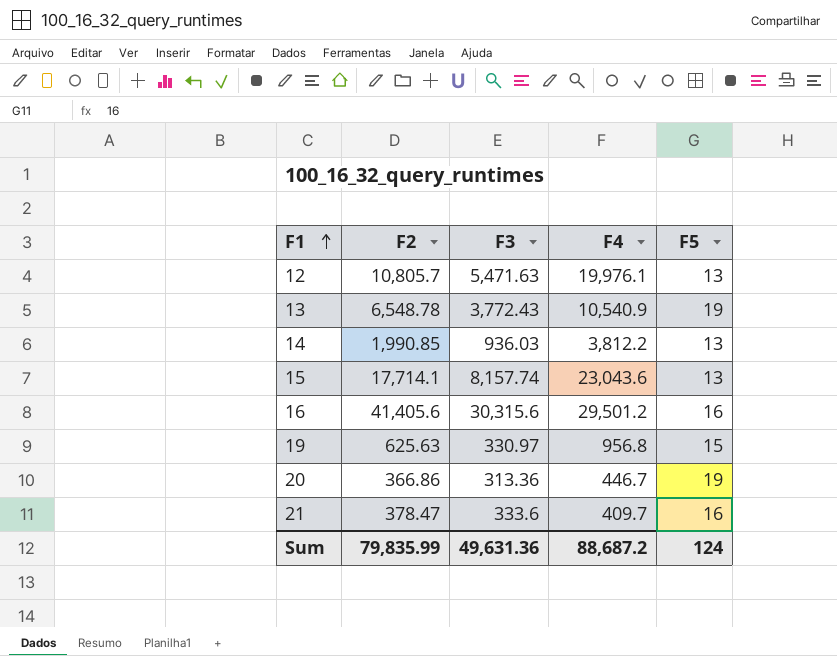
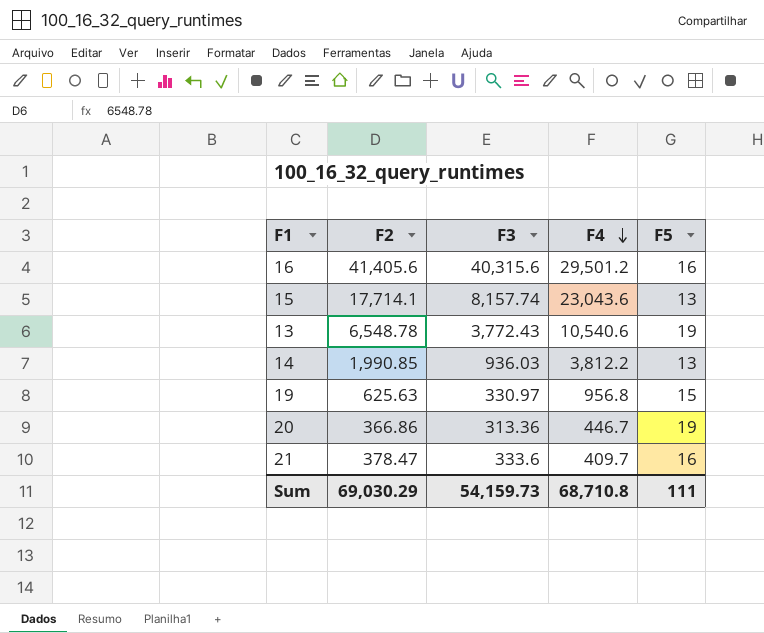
row order: F1 ascending -> F4 descending
row 12: 10,805.7 | 5,471.63 | 19,976.1 | 13 -> none
16 | F3: 30,315.6 -> 40,315.6
13 | F4: 10,540.9 -> 10,540.6
Sum | F2: 79,835.99 -> 69,030.29
Sum | F3: 49,631.36 -> 54,159.73
Sum | F4: 88,687.2 -> 68,710.8
Sum | F5: 124 -> 111

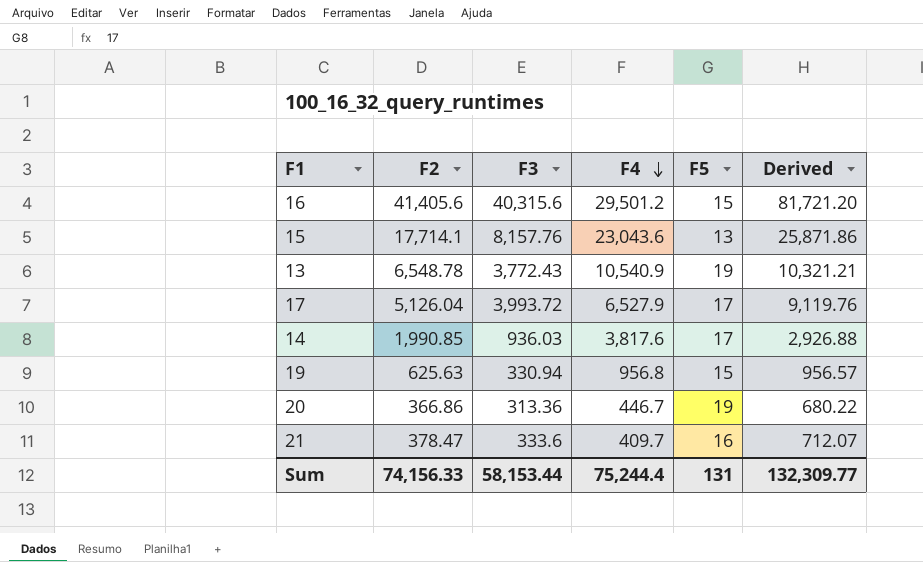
column Derived | formula: none -> [F2] + [F3]
16 | F5: 16 -> 15
15 | F3: 8,157.74 -> 8,157.76
13 | F4: 10,540.6 -> 10,540.9
row 17: none -> 5,126.04 | 3,993.72 | 6,527.9 | 17 | 9,119.76
14 | F4: 3,812.2 -> 3,817.6
14 | F5: 13 -> 17
19 | F3: 330.97 -> 330.94
Sum | F2: 69,030.29 -> 74,156.33
Sum | F3: 54,159.73 -> 58,153.44
Sum | F4: 68,710.8 -> 75,244.4
Sum | F5: 111 -> 131

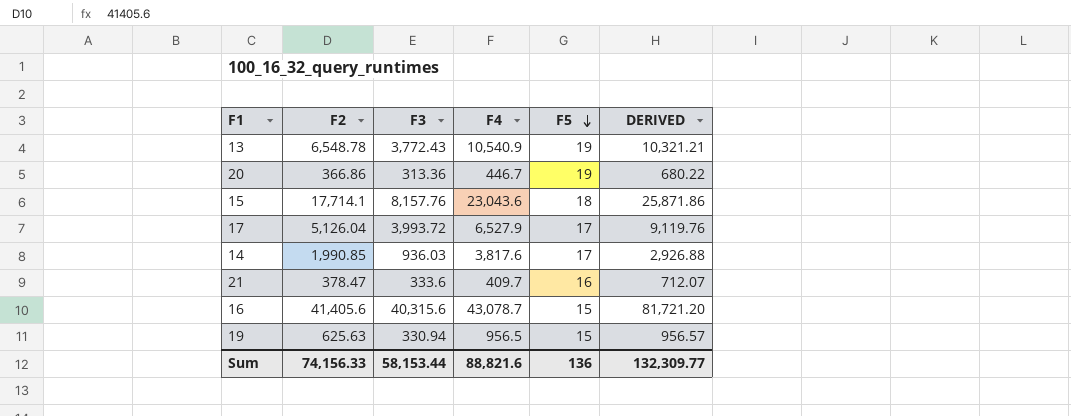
row order: F4 descending -> F5 descending
column name: Derived -> DERIVED
15 | F5: 13 -> 18
16 | F4: 29,501.2 -> 43,078.7
19 | F4: 956.8 -> 956.5
Sum | F4: 75,244.4 -> 88,821.6
Sum | F5: 131 -> 136

